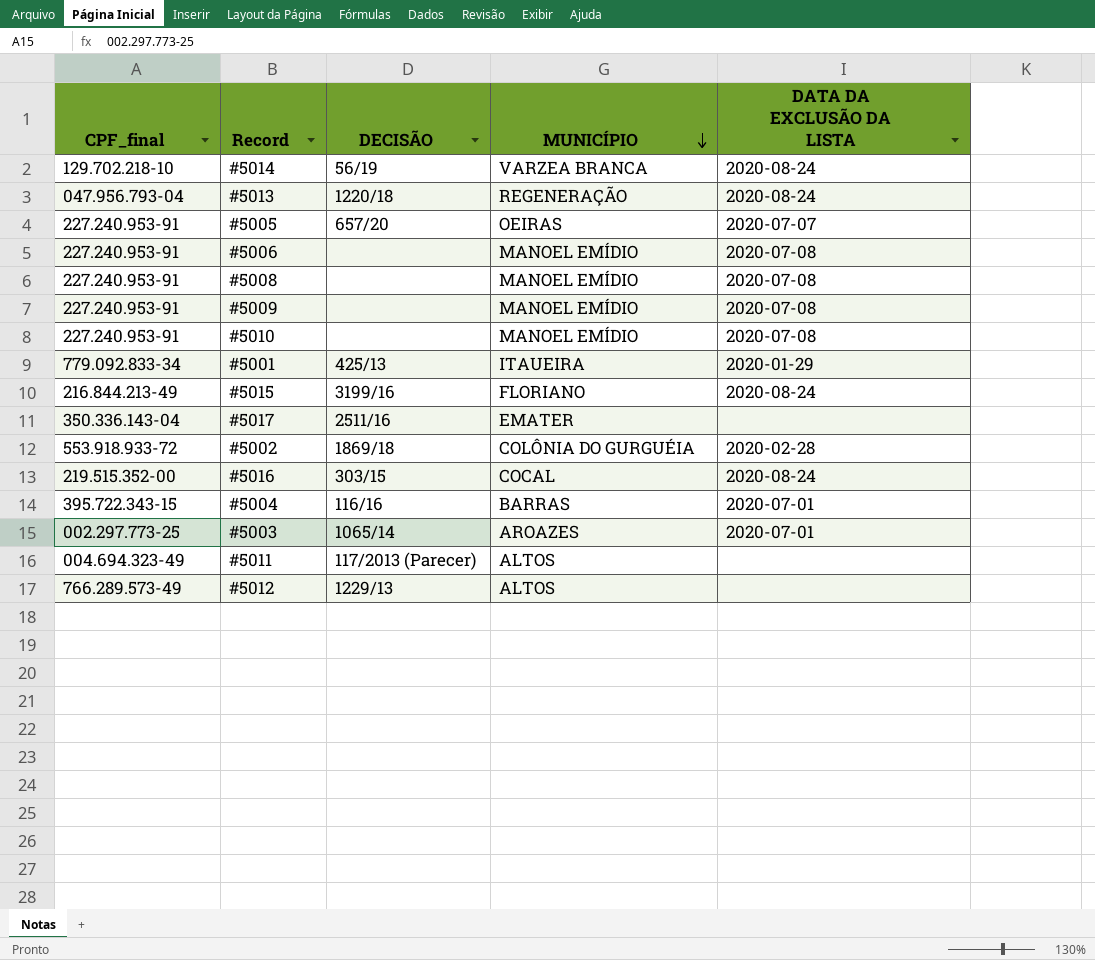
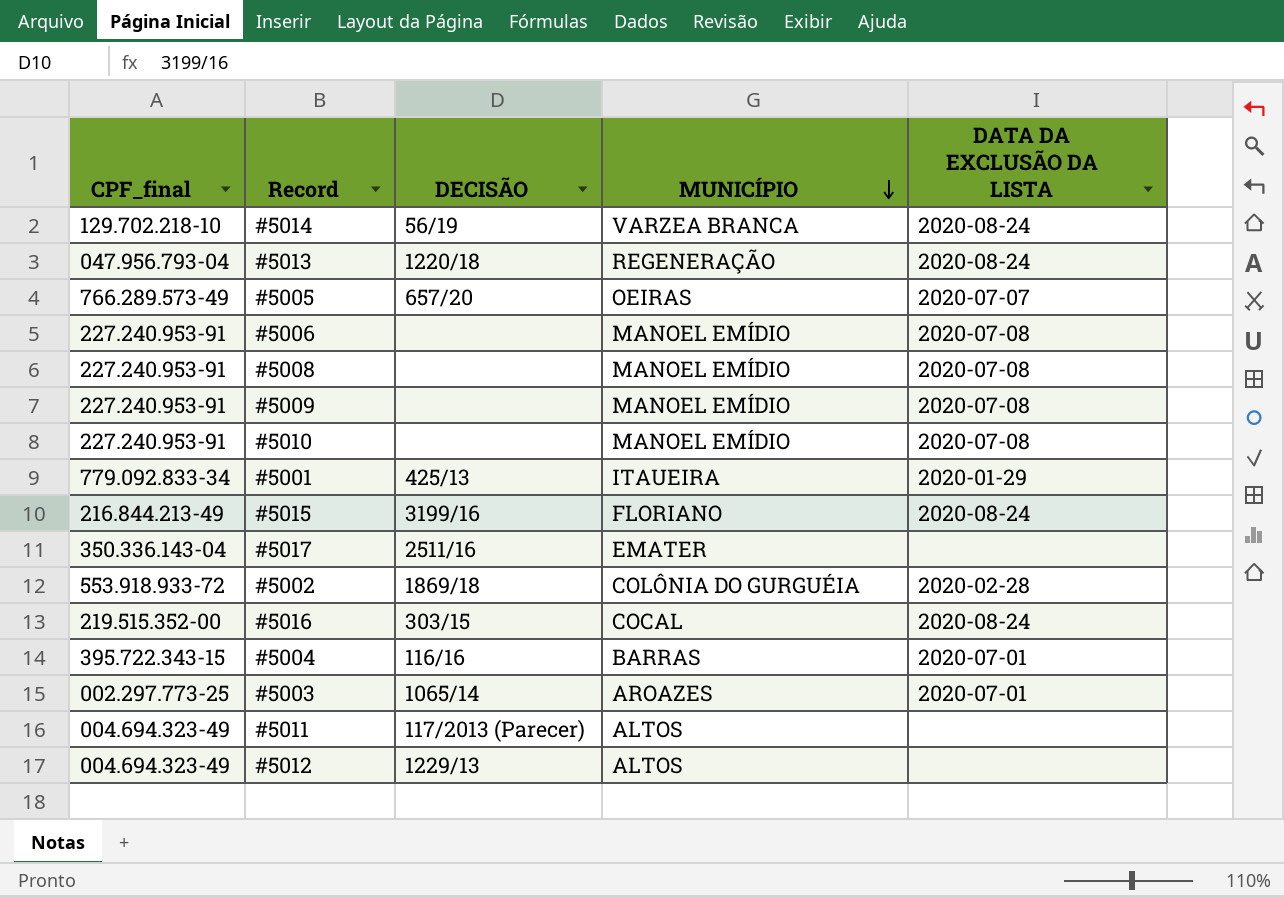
#5005 | CPF_final: 227.240.953-91 -> 766.289.573-49
#5012 | CPF_final: 766.289.573-49 -> 004.694.323-49

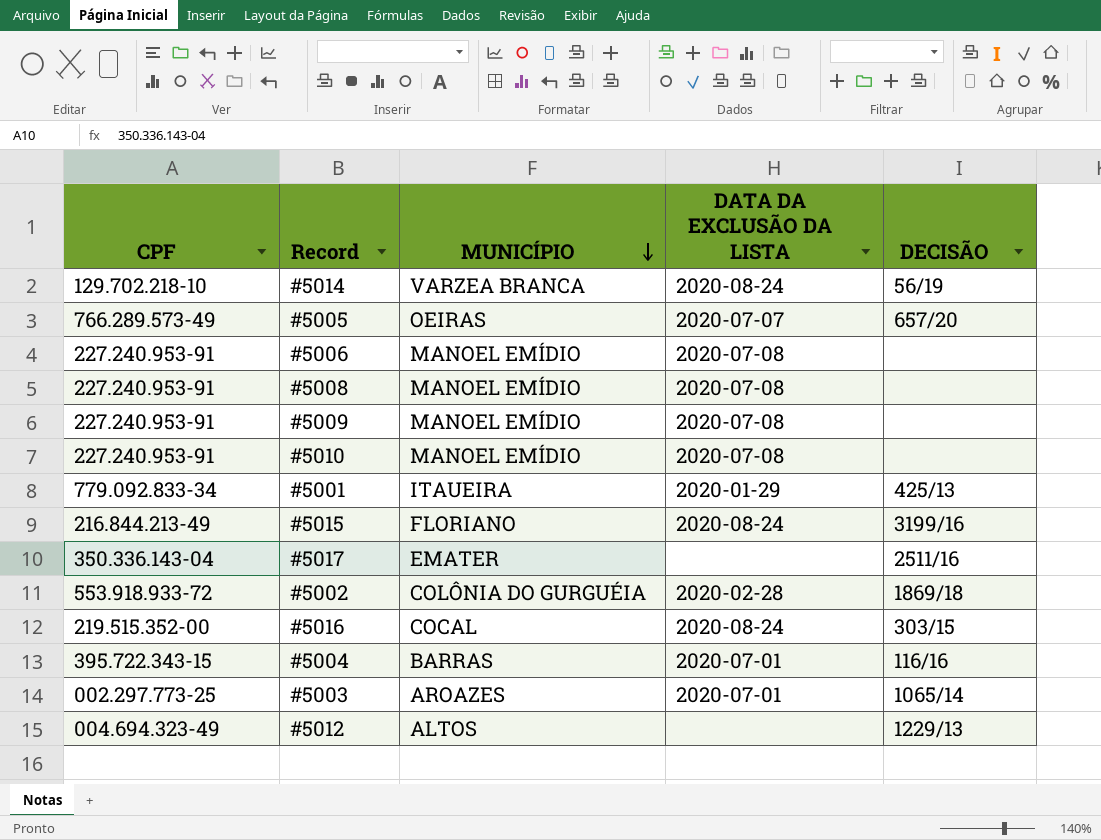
column name: CPF_final -> CPF
column DECISÃO | position: 3 -> 5
row #5013: 047.956.793-04 | 1220/18 | REGENERAÇÃO | 2020-08-24 -> none
row #5011: 004.694.323-49 | 117/2013 (Parecer) | ALTOS | none -> none

